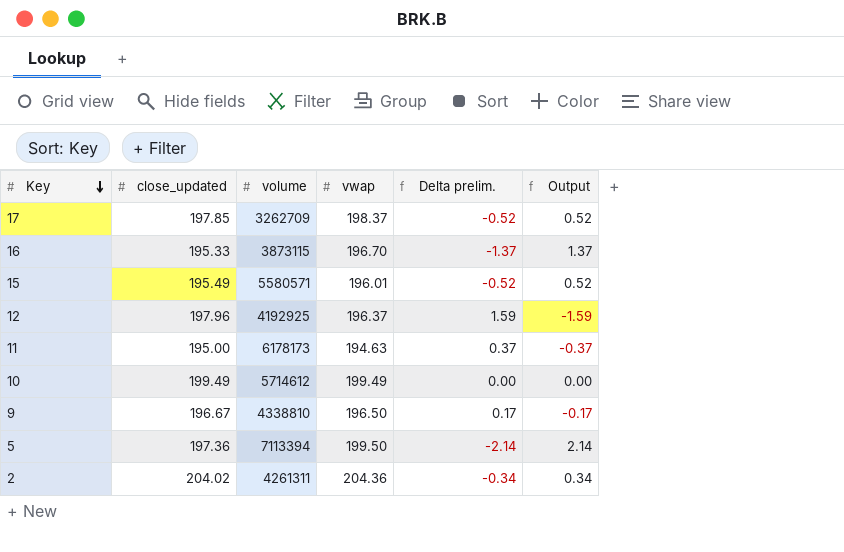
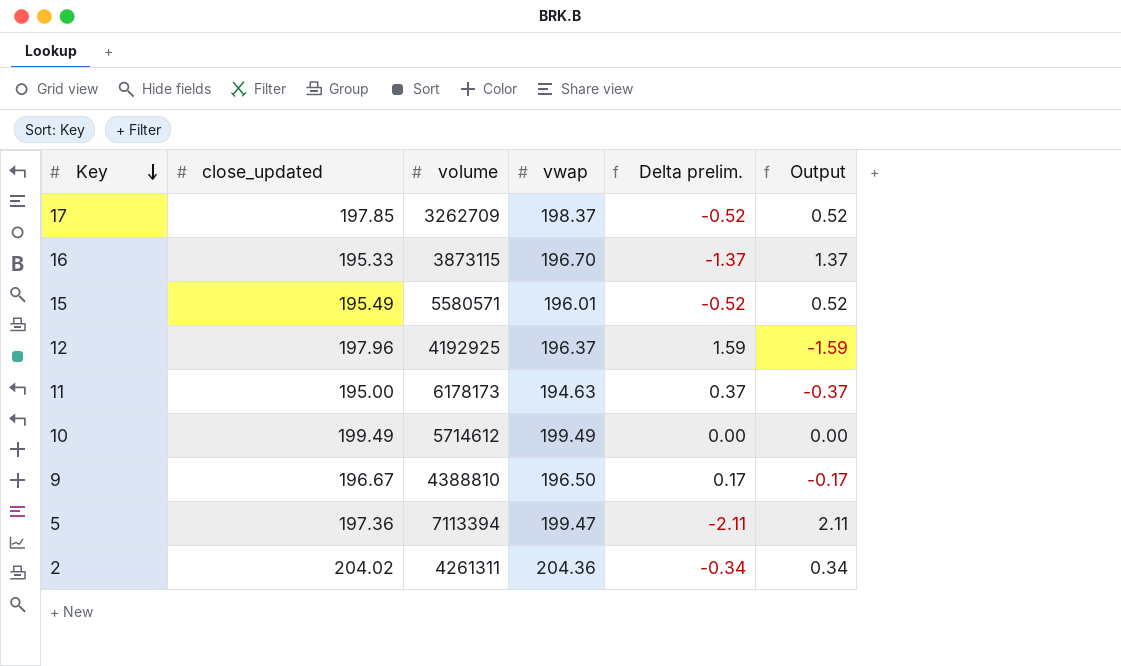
9 | volume: 4338810 -> 4388810
5 | vwap: 199.50 -> 199.47
5 | Delta prelim.: -2.14 -> -2.11
5 | Output: 2.14 -> 2.11

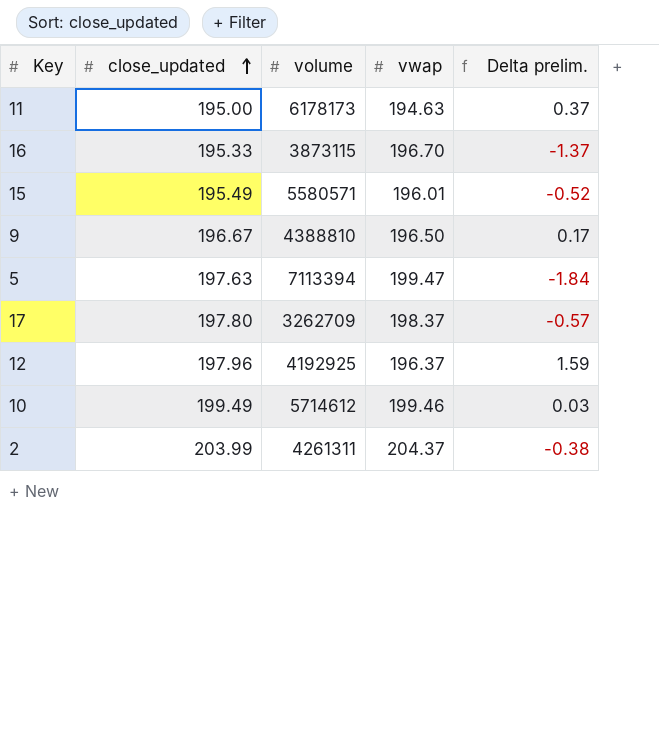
row order: Key descending -> close_updated ascending
column Output | formula: [vwap] - [close_updated] -> none
5 | close_updated: 197.36 -> 197.63
5 | Delta prelim.: -2.11 -> -1.84
17 | close_updated: 197.85 -> 197.80
17 | Delta prelim.: -0.52 -> -0.57
10 | vwap: 199.49 -> 199.46
10 | Delta prelim.: 0.00 -> 0.03
2 | close_updated: 204.02 -> 203.99
2 | vwap: 204.36 -> 204.37
2 | Delta prelim.: -0.34 -> -0.38

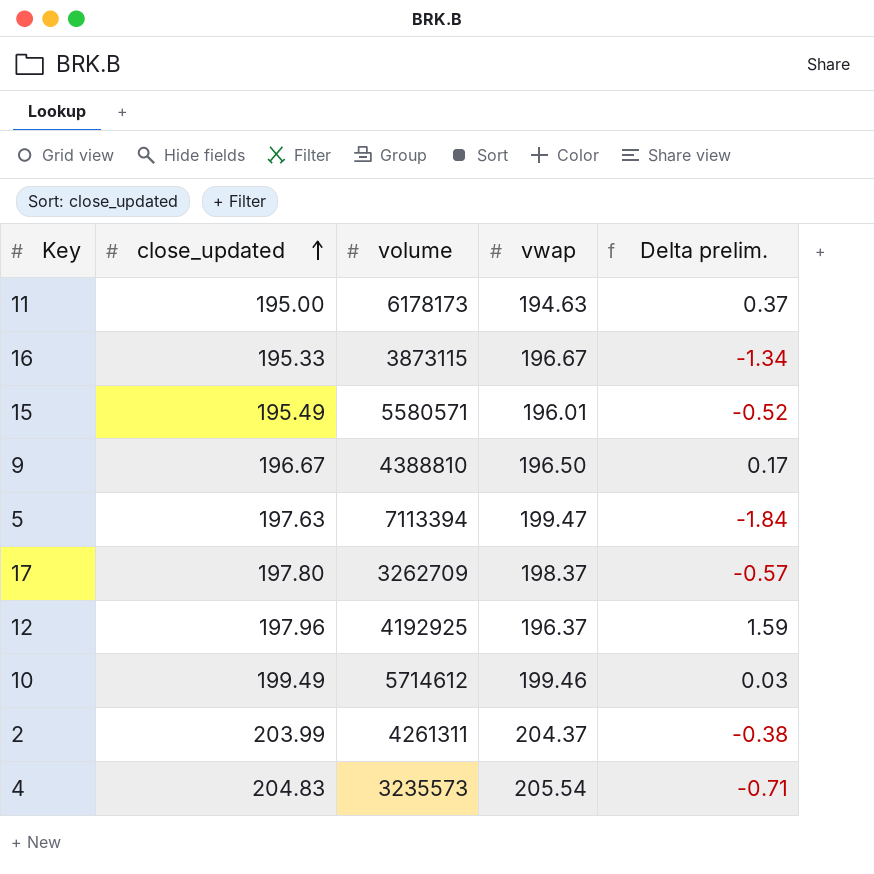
16 | vwap: 196.70 -> 196.67
16 | Delta prelim.: -1.37 -> -1.34
row 4: none -> 204.83 | 3235573 | 205.54 | -0.71

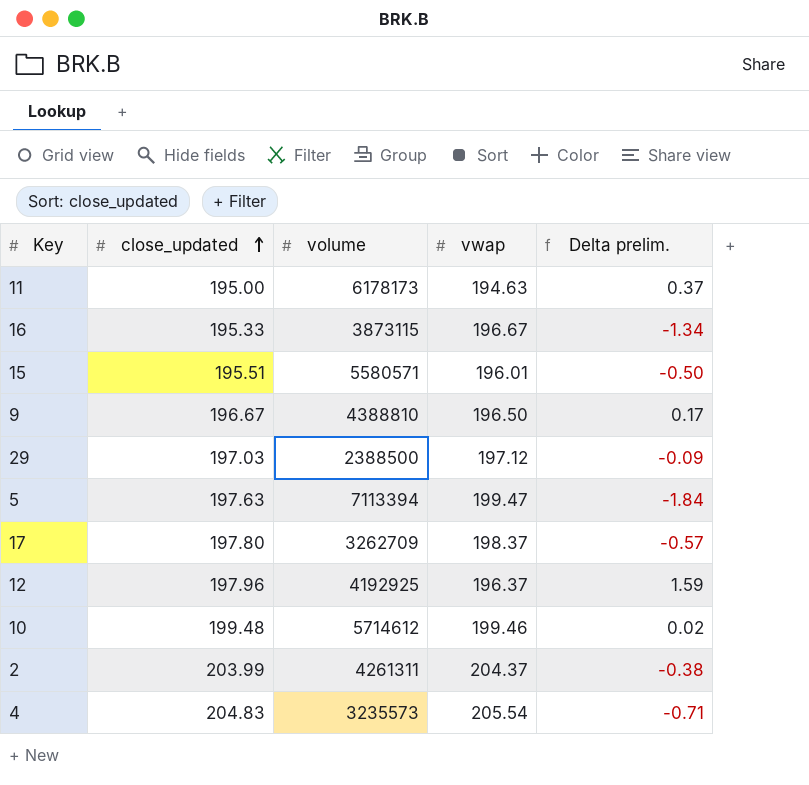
15 | close_updated: 195.49 -> 195.51
15 | Delta prelim.: -0.52 -> -0.50
row 29: none -> 197.03 | 2388500 | 197.12 | -0.09
10 | close_updated: 199.49 -> 199.48
10 | Delta prelim.: 0.03 -> 0.02

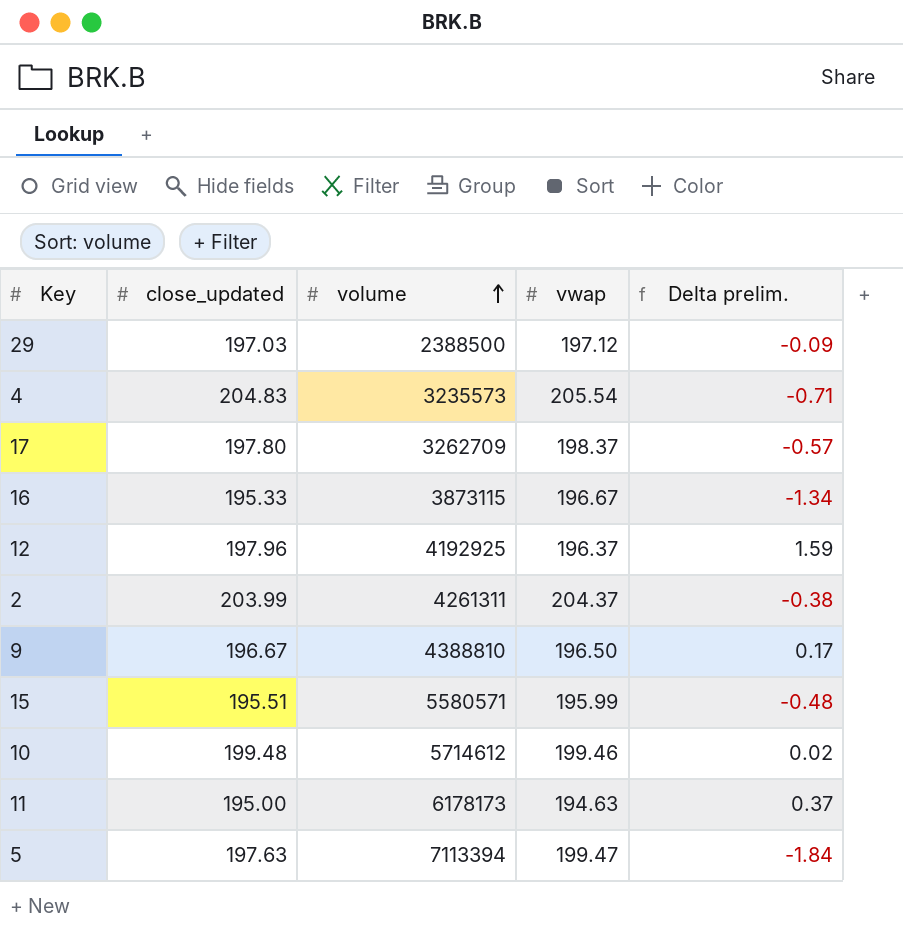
row order: close_updated ascending -> volume ascending
15 | vwap: 196.01 -> 195.99
15 | Delta prelim.: -0.50 -> -0.48

